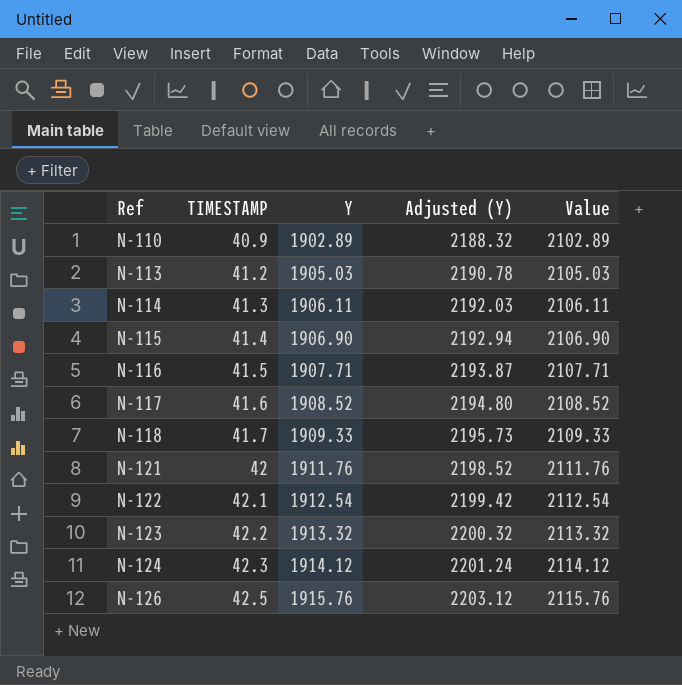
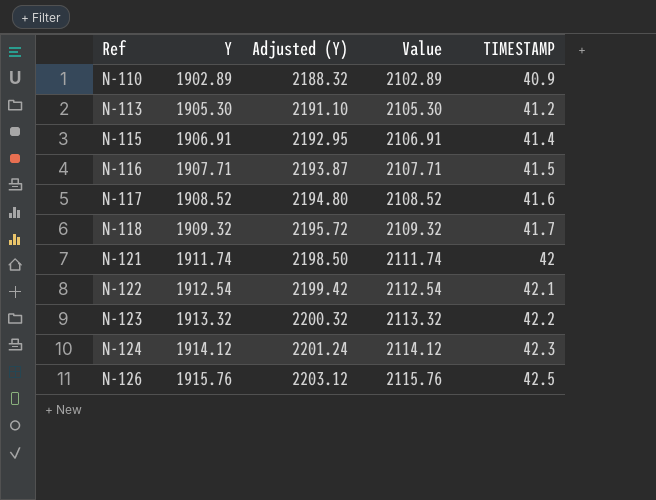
column TIMESTAMP | position: 2 -> 5
row N-114: 41.3 | 1906.11 | 2192.03 | 2106.11 -> none
N-113 | Y: 1905.03 -> 1905.30
N-113 | Adjusted (Y): 2190.78 -> 2191.10
N-113 | Value: 2105.03 -> 2105.30
N-115 | Y: 1906.90 -> 1906.91
N-115 | Adjusted (Y): 2192.94 -> 2192.95
N-115 | Value: 2106.90 -> 2106.91
N-118 | Y: 1909.33 -> 1909.32
N-118 | Adjusted (Y): 2195.73 -> 2195.72
N-118 | Value: 2109.33 -> 2109.32
N-121 | Y: 1911.76 -> 1911.74
N-121 | Adjusted (Y): 2198.52 -> 2198.50
N-121 | Value: 2111.76 -> 2111.74

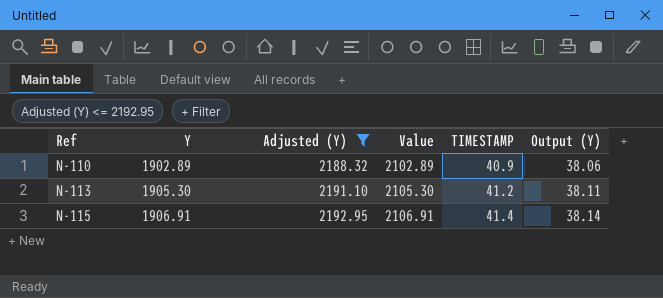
filter: none -> Adjusted (Y) <= 2192.95
column Output (Y) | formula: none -> [Y] * 0.02

